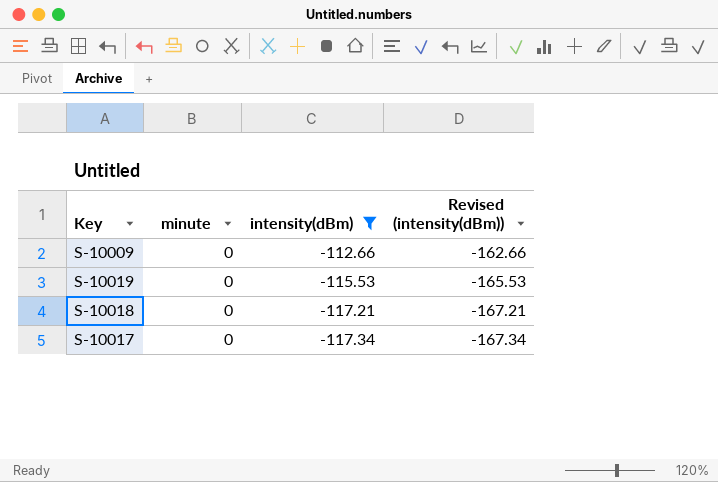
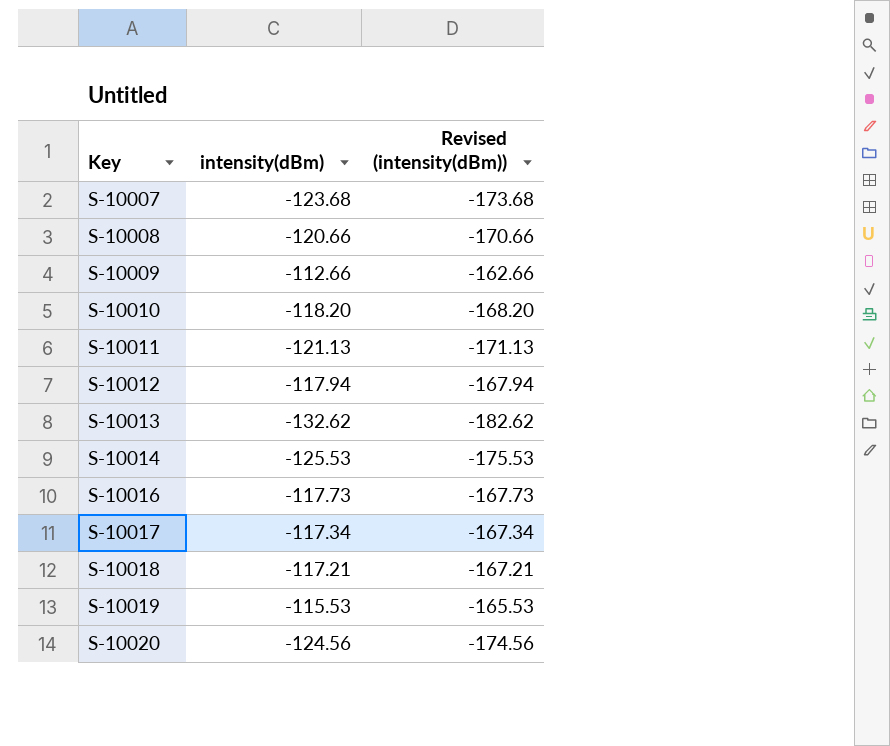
filter: intensity(dBm) >= -117.34 -> none
row order: intensity(dBm) descending -> Key ascending
column minute | position: 2 -> none

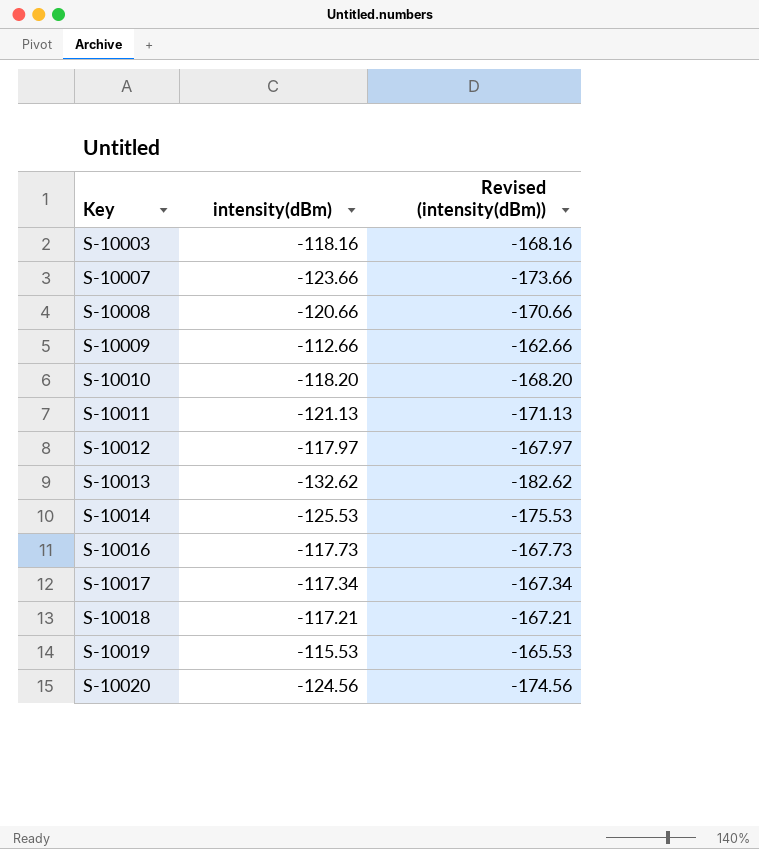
row S-10003: none -> -118.16 | -168.16
S-10007 | intensity(dBm): -123.68 -> -123.66
S-10007 | Revised (intensity(dBm)): -173.68 -> -173.66
S-10012 | intensity(dBm): -117.94 -> -117.97
S-10012 | Revised (intensity(dBm)): -167.94 -> -167.97

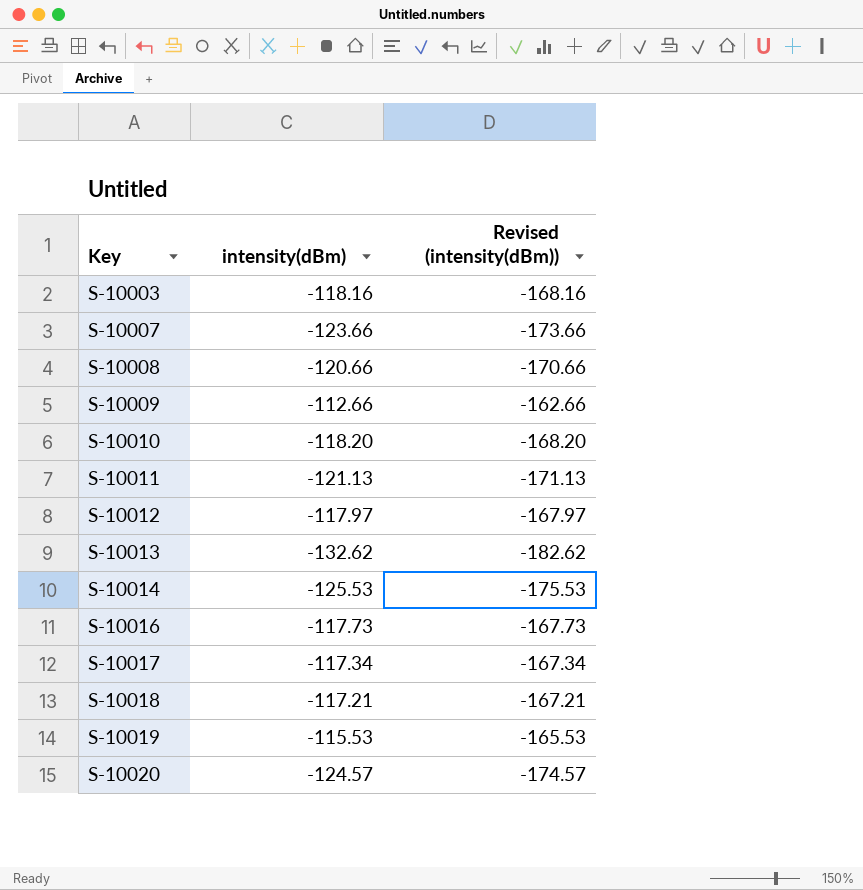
S-10020 | intensity(dBm): -124.56 -> -124.57
S-10020 | Revised (intensity(dBm)): -174.56 -> -174.57

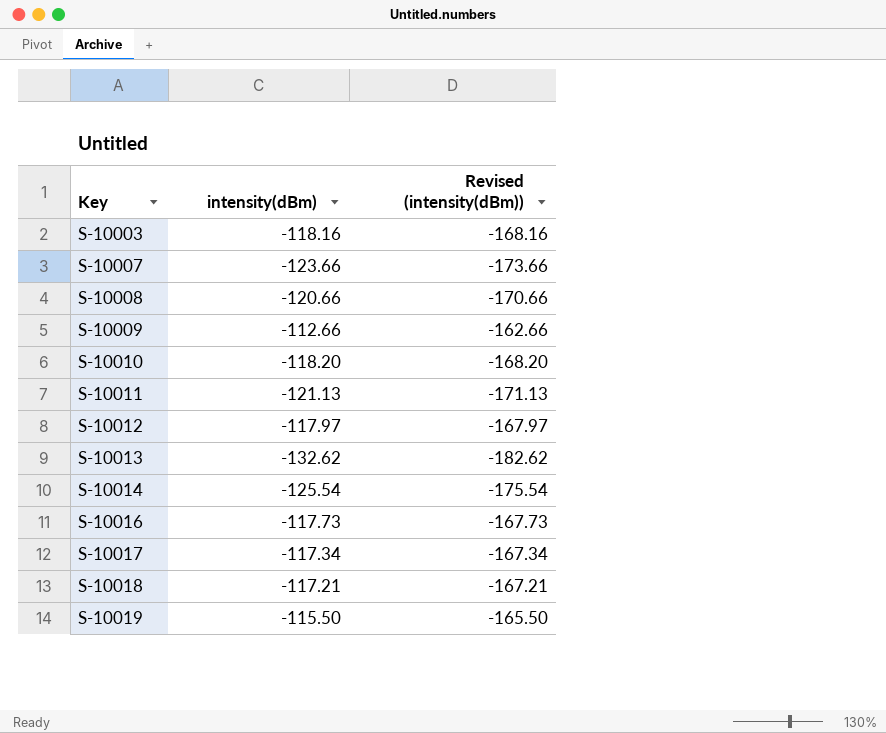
row S-10020: -124.57 | -174.57 -> none
S-10014 | intensity(dBm): -125.53 -> -125.54
S-10014 | Revised (intensity(dBm)): -175.53 -> -175.54
S-10019 | intensity(dBm): -115.53 -> -115.50
S-10019 | Revised (intensity(dBm)): -165.53 -> -165.50

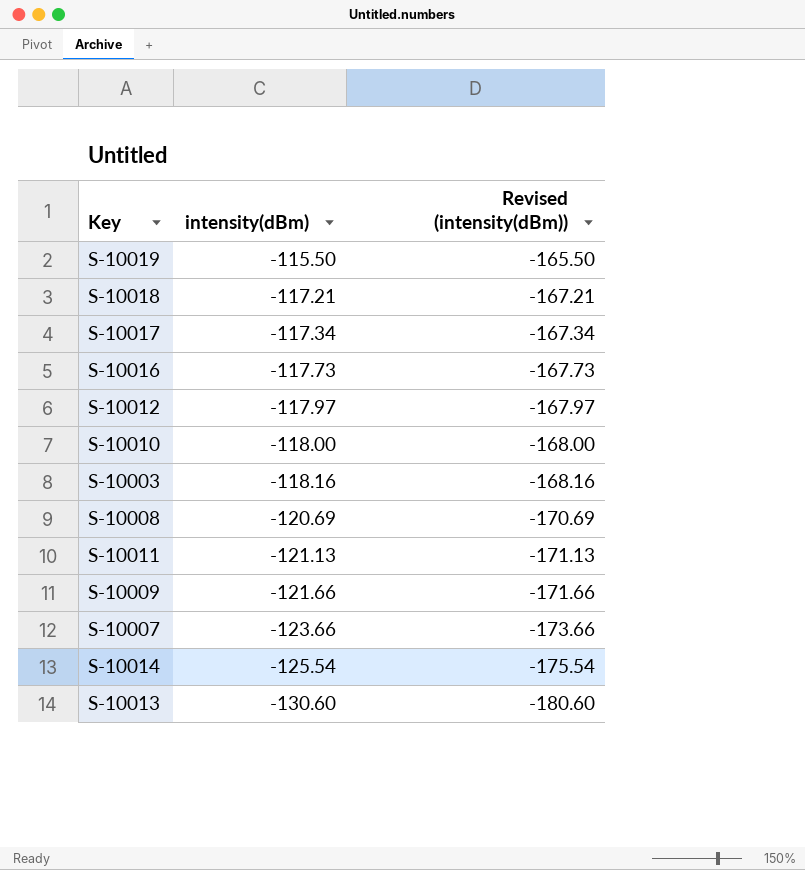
row order: Key ascending -> intensity(dBm) descending
S-10010 | intensity(dBm): -118.20 -> -118.00
S-10010 | Revised (intensity(dBm)): -168.20 -> -168.00
S-10008 | intensity(dBm): -120.66 -> -120.69
S-10008 | Revised (intensity(dBm)): -170.66 -> -170.69
S-10009 | intensity(dBm): -112.66 -> -121.66
S-10009 | Revised (intensity(dBm)): -162.66 -> -171.66
S-10013 | intensity(dBm): -132.62 -> -130.60
S-10013 | Revised (intensity(dBm)): -182.62 -> -180.60

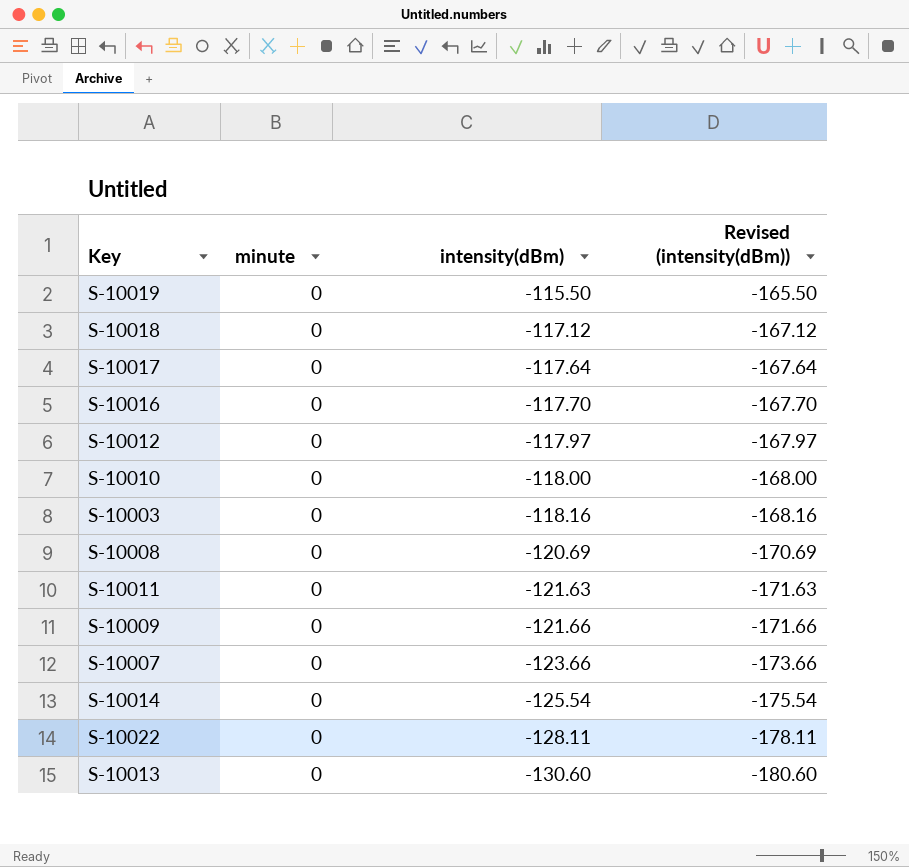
column minute | position: none -> 2
S-10018 | intensity(dBm): -117.21 -> -117.12
S-10018 | Revised (intensity(dBm)): -167.21 -> -167.12
S-10017 | intensity(dBm): -117.34 -> -117.64
S-10017 | Revised (intensity(dBm)): -167.34 -> -167.64
S-10016 | intensity(dBm): -117.73 -> -117.70
S-10016 | Revised (intensity(dBm)): -167.73 -> -167.70
S-10011 | intensity(dBm): -121.13 -> -121.63
S-10011 | Revised (intensity(dBm)): -171.13 -> -171.63
row S-10022: none -> 0 | -128.11 | -178.11

